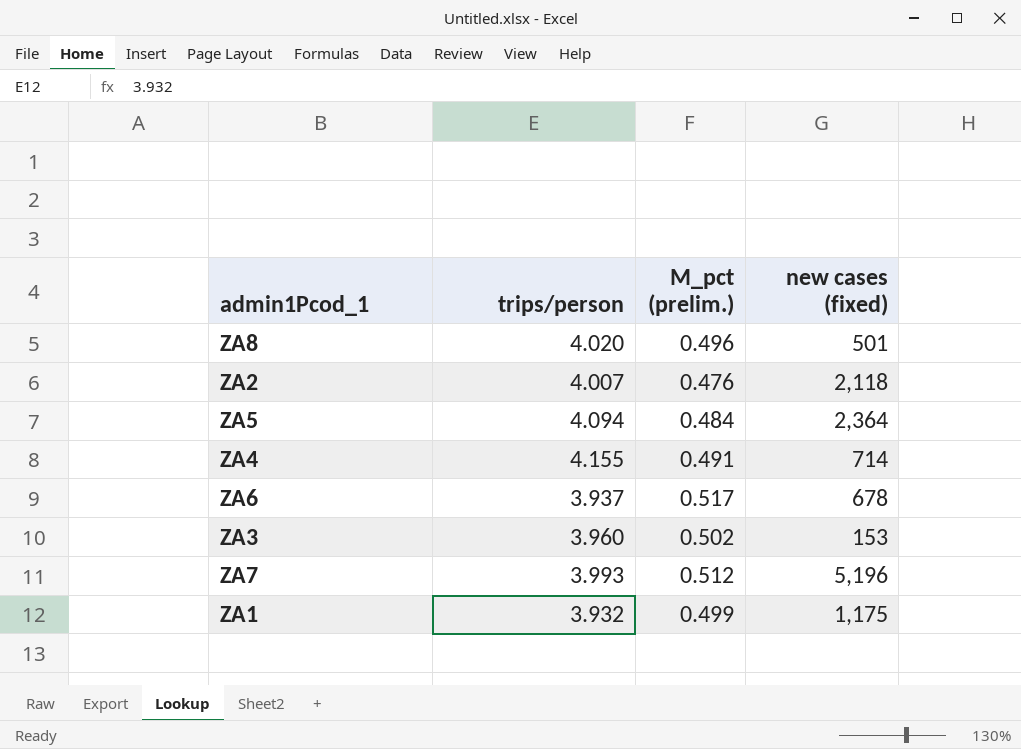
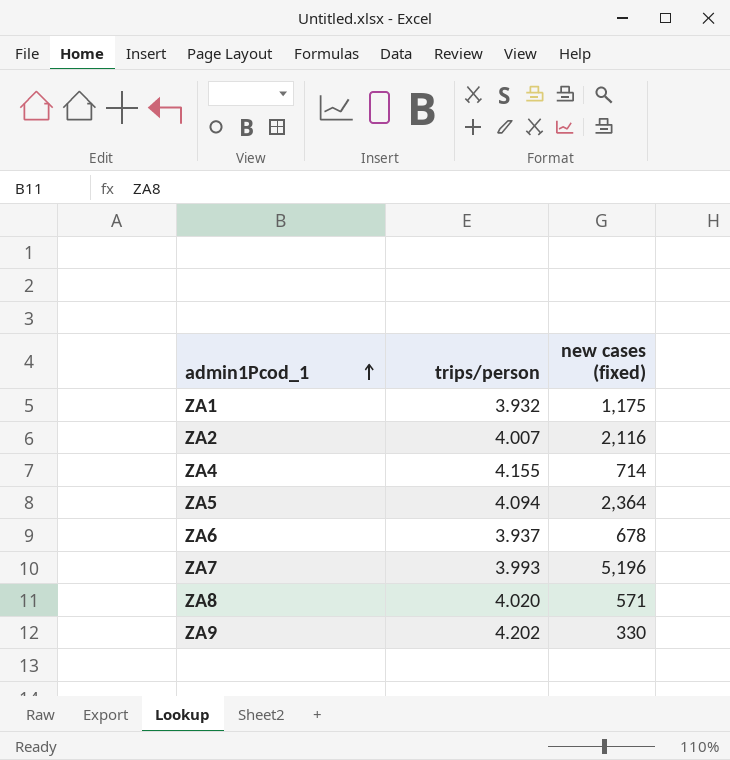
row order: none -> admin1Pcod_1 ascending
column M_pct (prelim.) | position: 3 -> none
row ZA3: 3.960 | 0.502 | 153 -> none
ZA2 | new cases (fixed): 2,118 -> 2,116
ZA8 | new cases (fixed): 501 -> 571
row ZA9: none -> 4.202 | 330

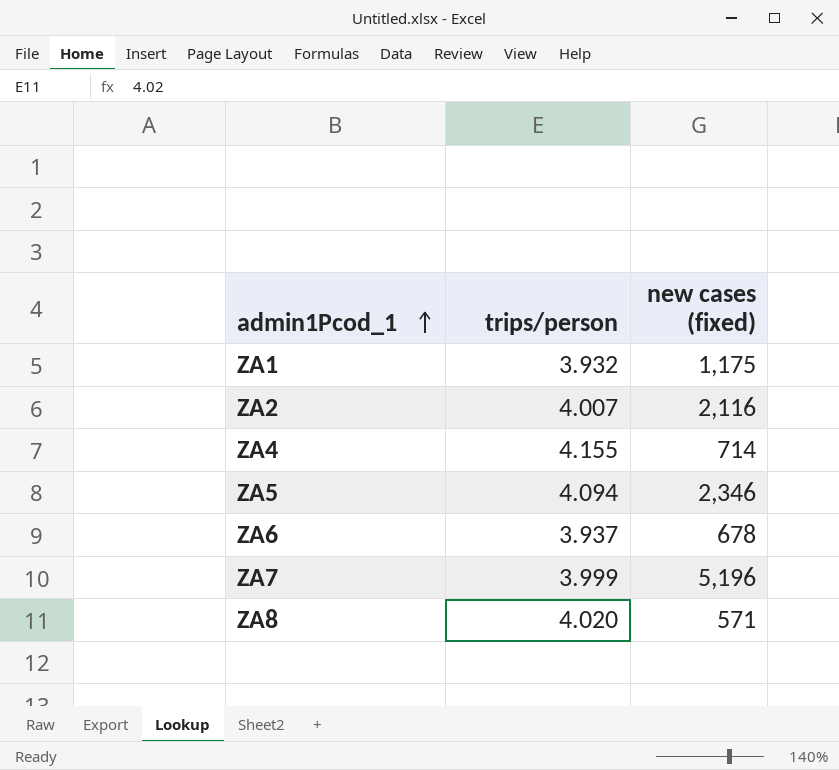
row ZA9: 4.202 | 330 -> none
ZA5 | new cases (fixed): 2,364 -> 2,346
ZA7 | trips/person: 3.993 -> 3.999

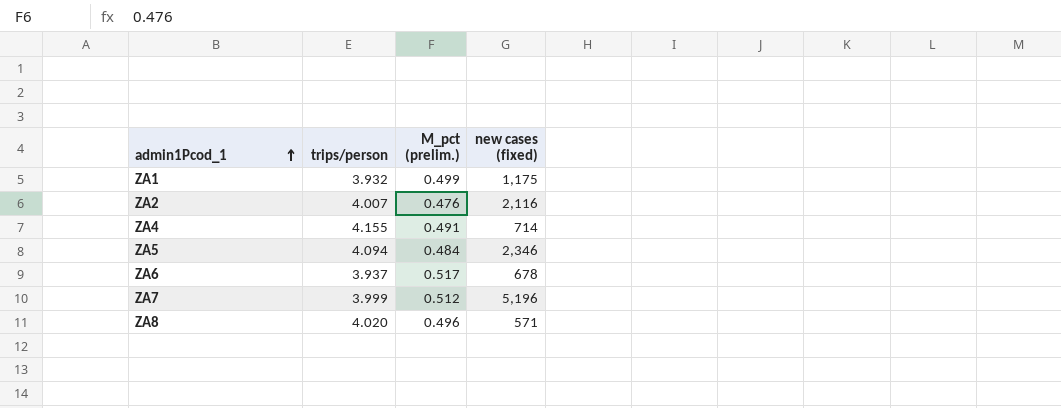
column M_pct (prelim.) | position: none -> 3

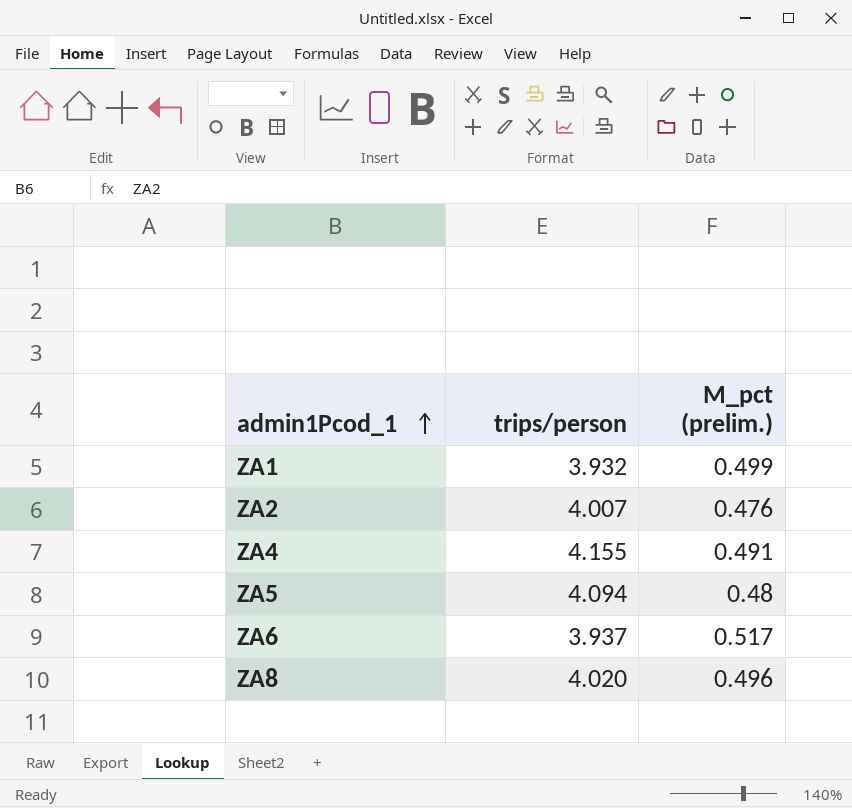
column new cases (fixed) | position: 4 -> none
row ZA7: 3.999 | 0.512 | 5,196 -> none
ZA5 | M_pct (prelim.): 0.484 -> 0.48

